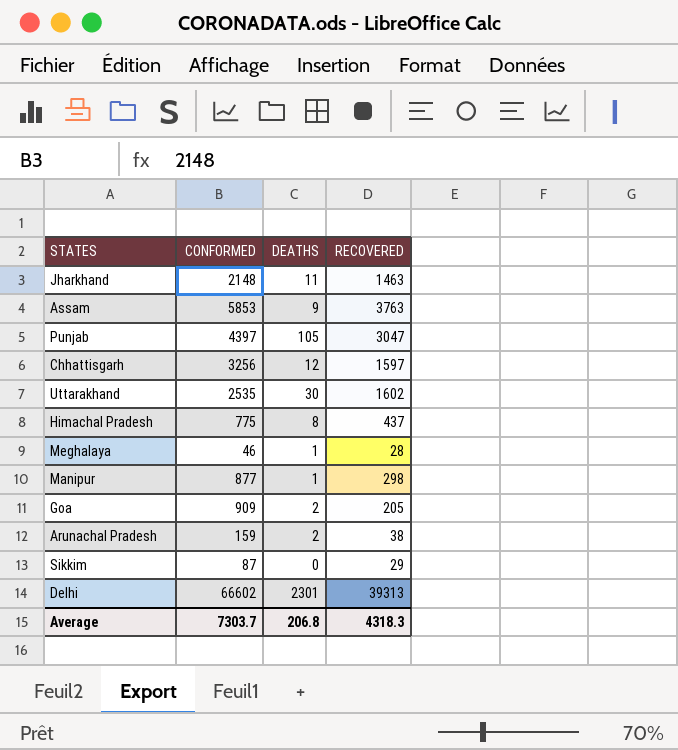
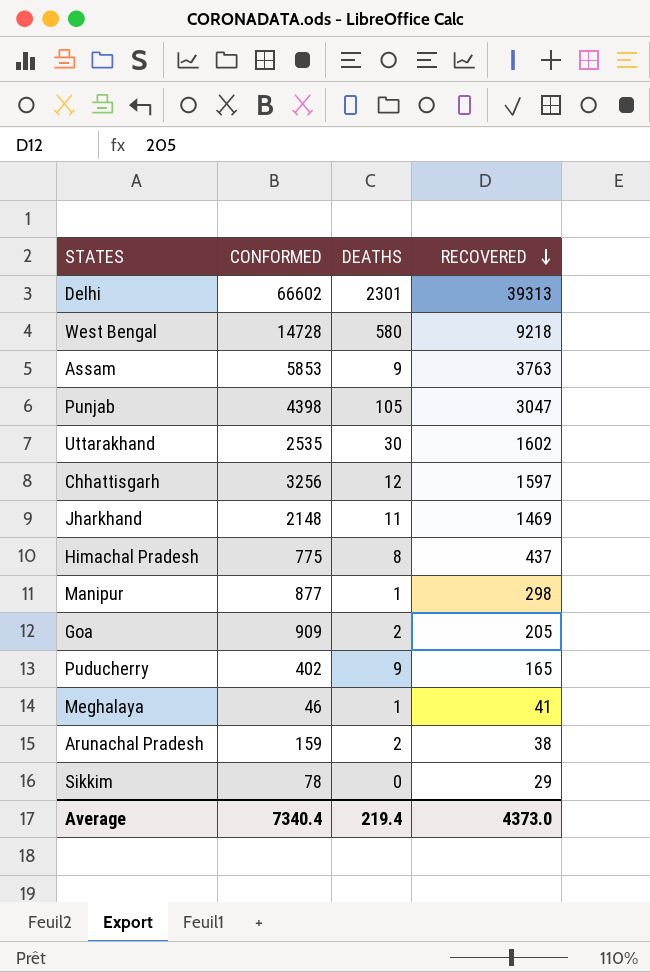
row order: none -> RECOVERED descending
row West Bengal: none -> 14728 | 580 | 9218
Punjab | CONFORMED: 4397 -> 4398
Jharkhand | RECOVERED: 1463 -> 1469
row Puducherry: none -> 402 | 9 | 165
Meghalaya | RECOVERED: 28 -> 41
Sikkim | CONFORMED: 87 -> 78
Average | CONFORMED: 7303.7 -> 7340.4
Average | DEATHS: 206.8 -> 219.4
Average | RECOVERED: 4318.3 -> 4373.0

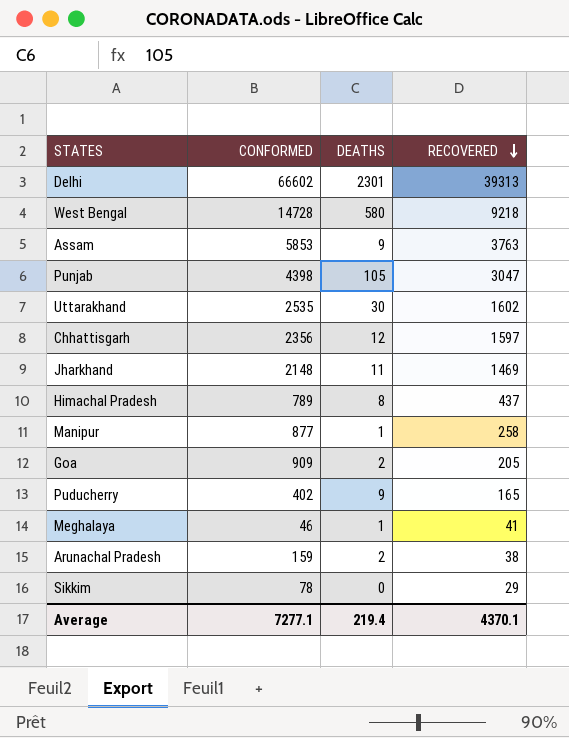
Chhattisgarh | CONFORMED: 3256 -> 2356
Himachal Pradesh | CONFORMED: 775 -> 789
Manipur | RECOVERED: 298 -> 258
Average | CONFORMED: 7340.4 -> 7277.1
Average | RECOVERED: 4373.0 -> 4370.1

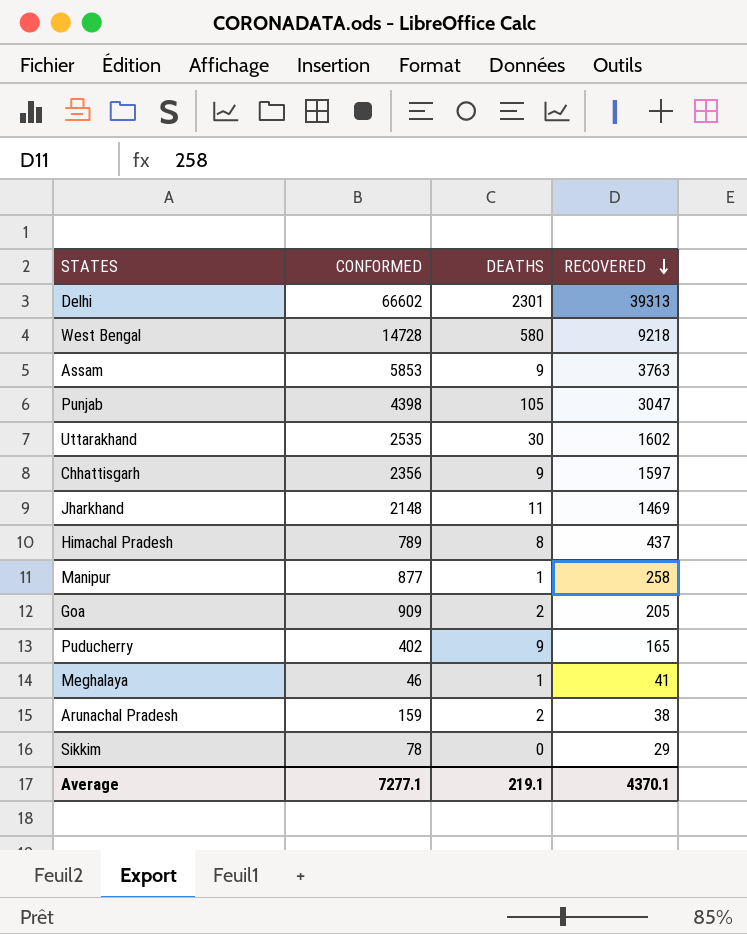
Chhattisgarh | DEATHS: 12 -> 9
Average | DEATHS: 219.4 -> 219.1

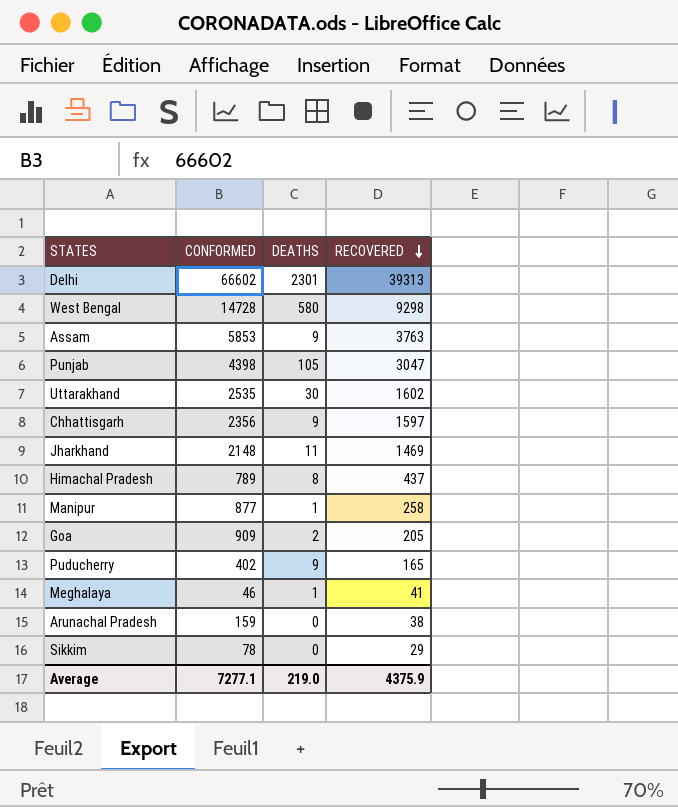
West Bengal | RECOVERED: 9218 -> 9298
Arunachal Pradesh | DEATHS: 2 -> 0
Average | DEATHS: 219.1 -> 219.0
Average | RECOVERED: 4370.1 -> 4375.9

